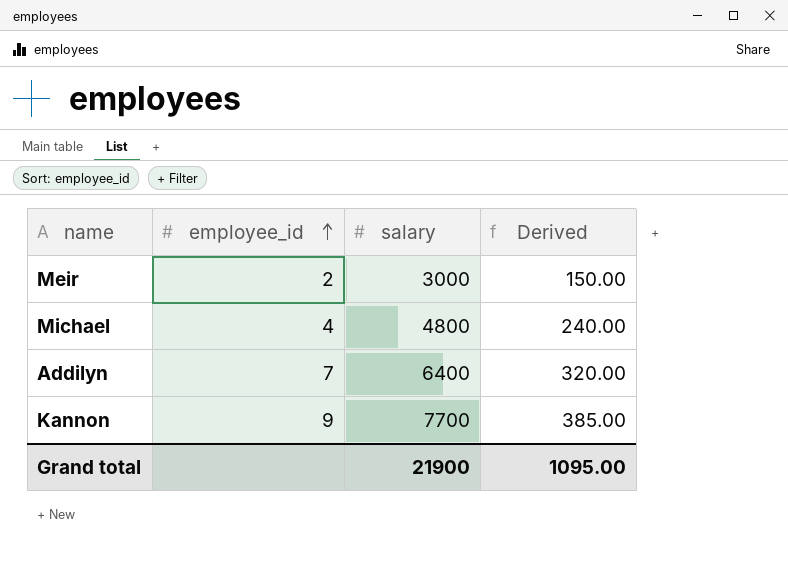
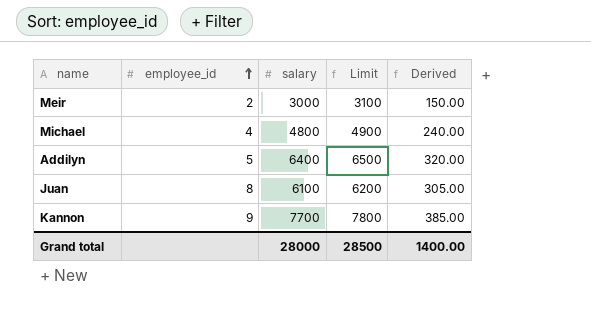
column Limit | formula: none -> [salary] + 100
Addilyn | employee_id: 7 -> 5
row Juan: none -> 8 | 6100 | 6200 | 305.00
Grand total | salary: 21900 -> 28000
Grand total | Derived: 1095.00 -> 1400.00

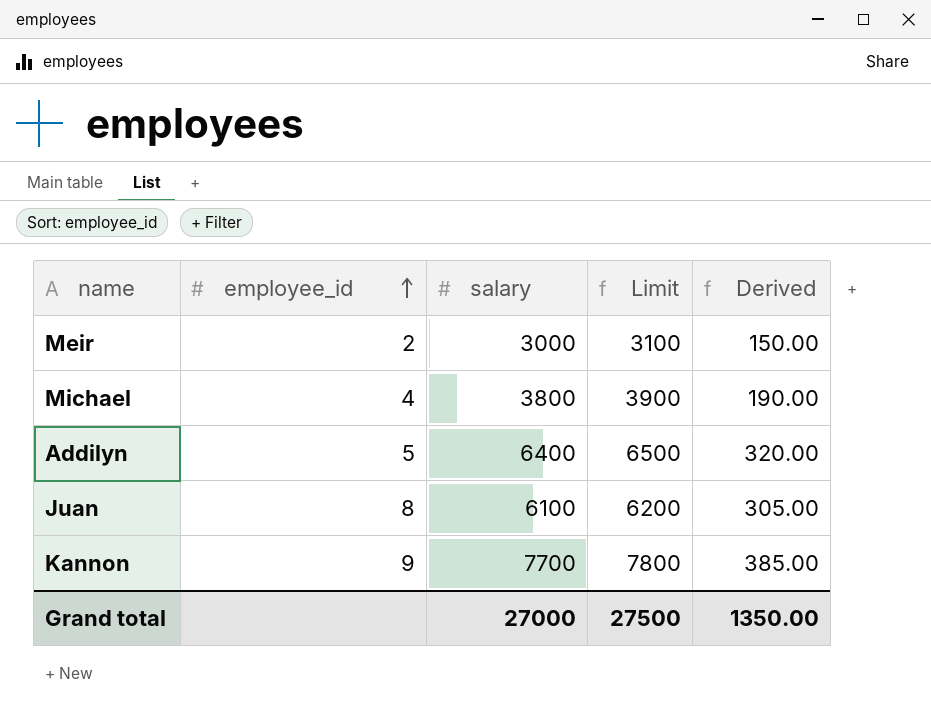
Michael | salary: 4800 -> 3800
Michael | Limit: 4900 -> 3900
Michael | Derived: 240.00 -> 190.00
Grand total | salary: 28000 -> 27000
Grand total | Limit: 28500 -> 27500
Grand total | Derived: 1400.00 -> 1350.00

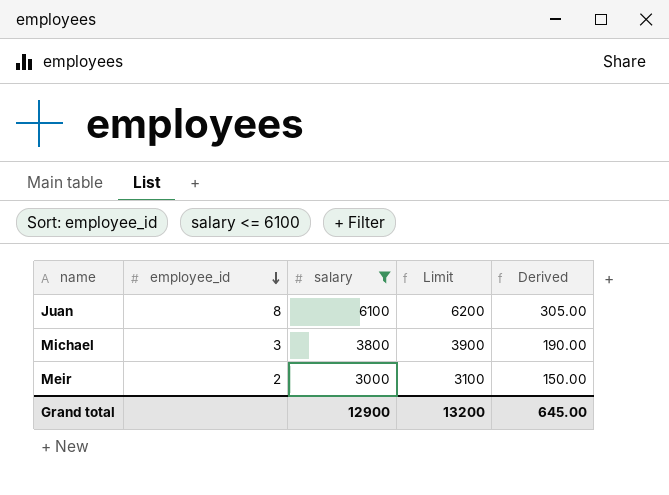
filter: none -> salary <= 6100
row order: employee_id ascending -> employee_id descending
Michael | employee_id: 4 -> 3
Grand total | salary: 27000 -> 12900
Grand total | Limit: 27500 -> 13200
Grand total | Derived: 1350.00 -> 645.00

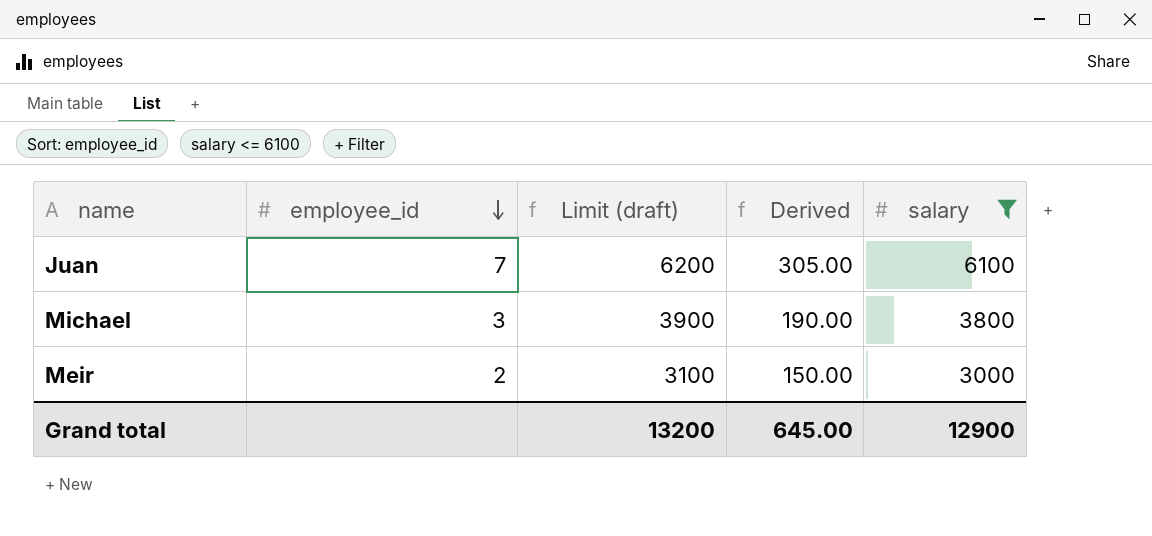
column name: Limit -> Limit (draft)
column salary | position: 3 -> 5
Juan | employee_id: 8 -> 7

